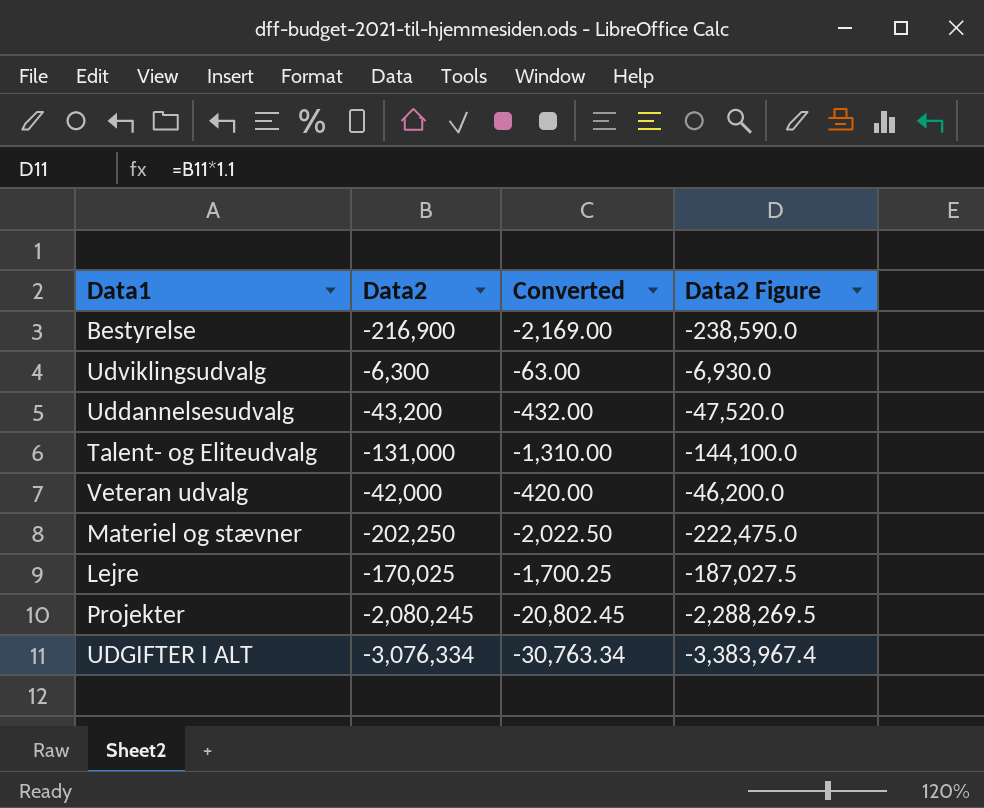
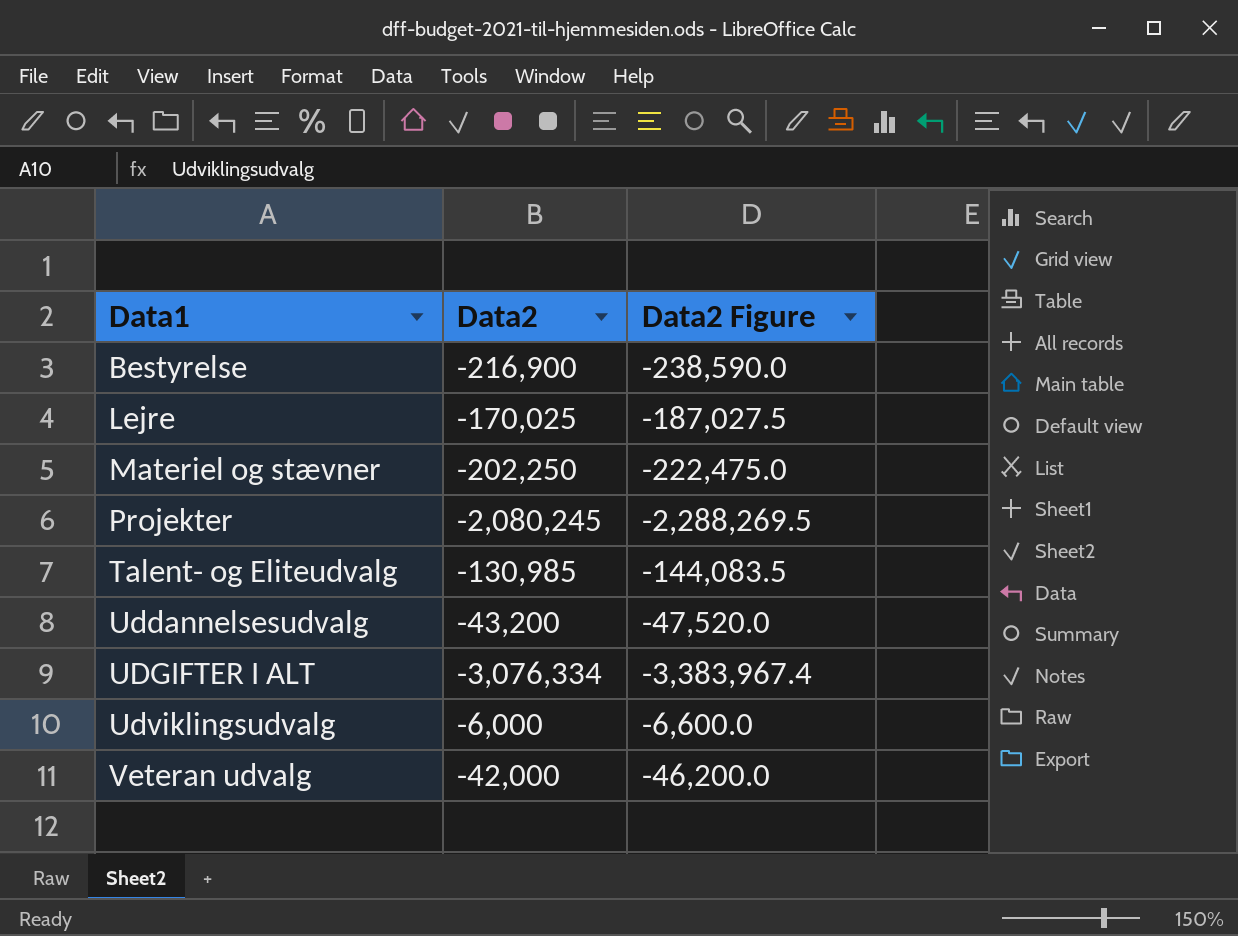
row order: none -> Data1 ascending
column Converted | formula: [Data2] * 0.01 -> none
Talent- og Eliteudvalg | Data2: -131,000 -> -130,985
Talent- og Eliteudvalg | Data2 Figure: -144,100.0 -> -144,083.5
Udviklingsudvalg | Data2: -6,300 -> -6,000
Udviklingsudvalg | Data2 Figure: -6,930.0 -> -6,600.0

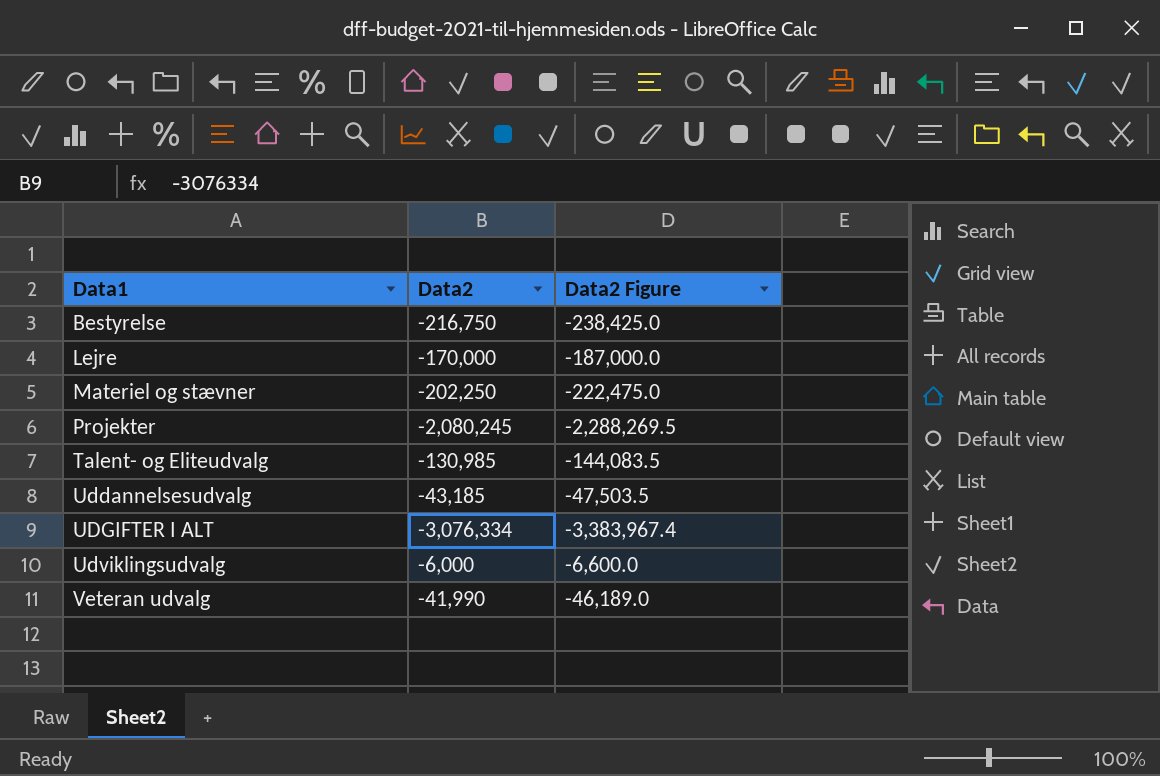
Bestyrelse | Data2: -216,900 -> -216,750
Bestyrelse | Data2 Figure: -238,590.0 -> -238,425.0
Lejre | Data2: -170,025 -> -170,000
Lejre | Data2 Figure: -187,027.5 -> -187,000.0
Uddannelsesudvalg | Data2: -43,200 -> -43,185
Uddannelsesudvalg | Data2 Figure: -47,520.0 -> -47,503.5
Veteran udvalg | Data2: -42,000 -> -41,990
Veteran udvalg | Data2 Figure: -46,200.0 -> -46,189.0

